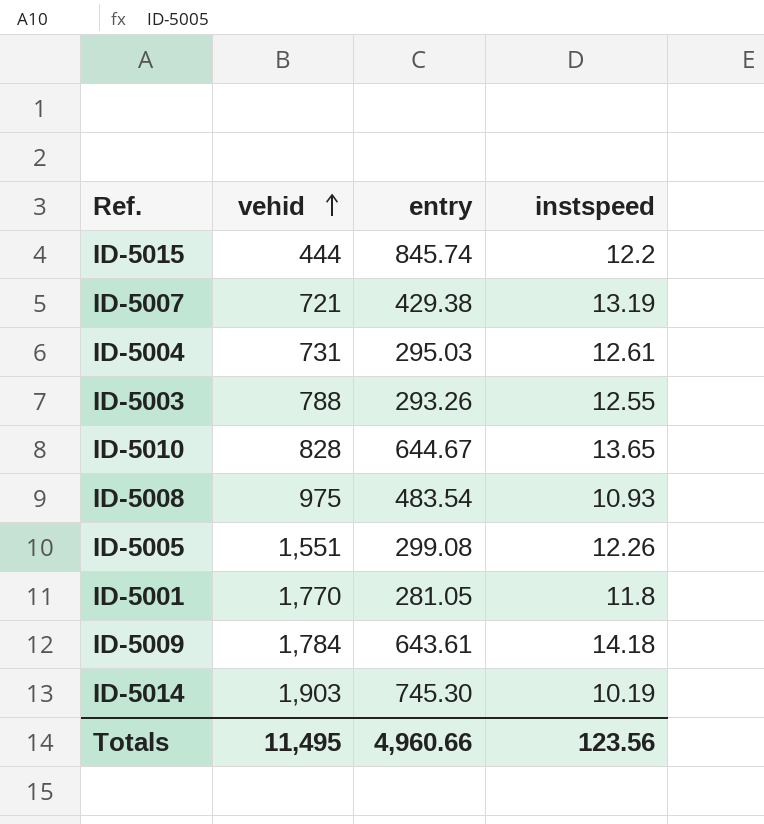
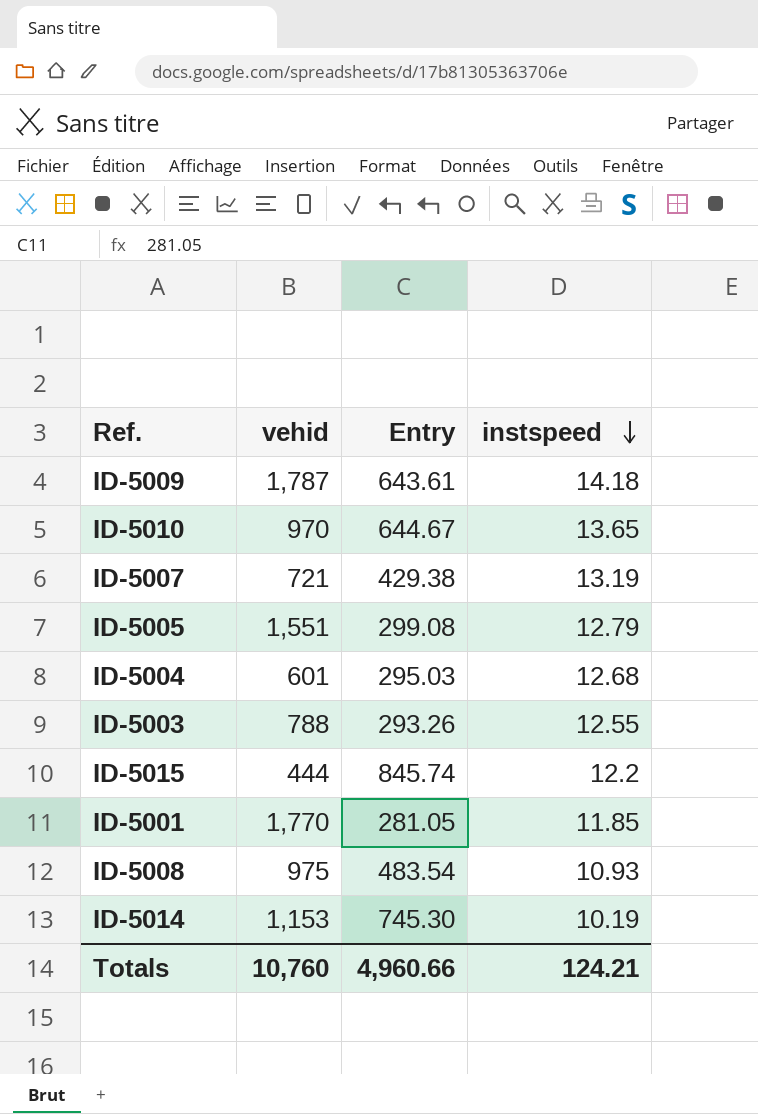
row order: vehid ascending -> instspeed descending
column name: entry -> Entry
ID-5009 | vehid: 1,784 -> 1,787
ID-5010 | vehid: 828 -> 970
ID-5005 | instspeed: 12.26 -> 12.79
ID-5004 | vehid: 731 -> 601
ID-5004 | instspeed: 12.61 -> 12.68
ID-5001 | instspeed: 11.8 -> 11.85
ID-5014 | vehid: 1,903 -> 1,153
Totals | vehid: 11,495 -> 10,760
Totals | instspeed: 123.56 -> 124.21

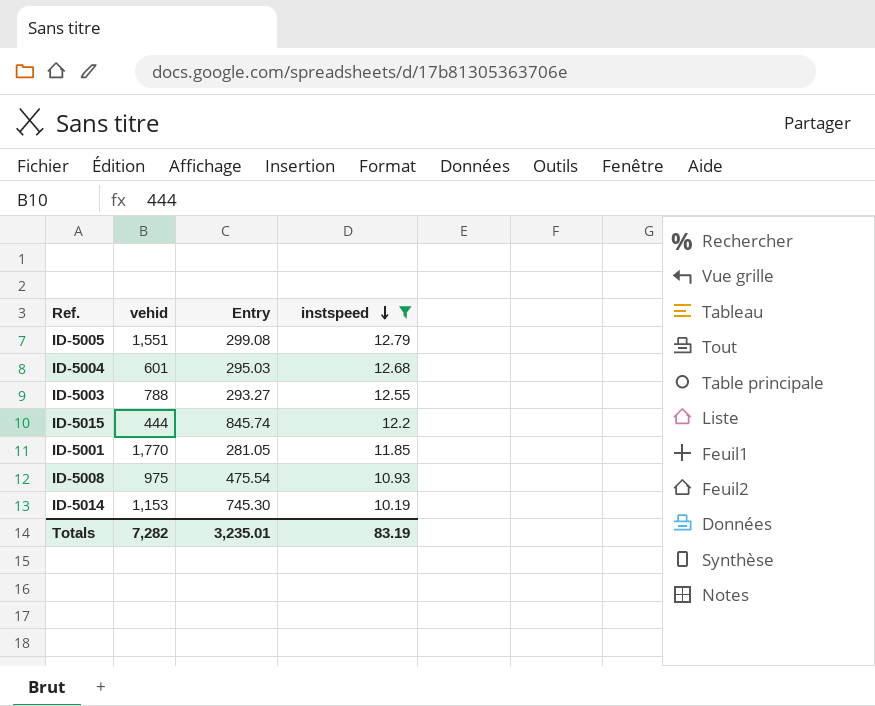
filter: none -> instspeed <= 12.79
ID-5003 | Entry: 293.26 -> 293.27
ID-5008 | Entry: 483.54 -> 475.54
Totals | vehid: 10,760 -> 7,282
Totals | Entry: 4,960.66 -> 3,235.01
Totals | instspeed: 124.21 -> 83.19

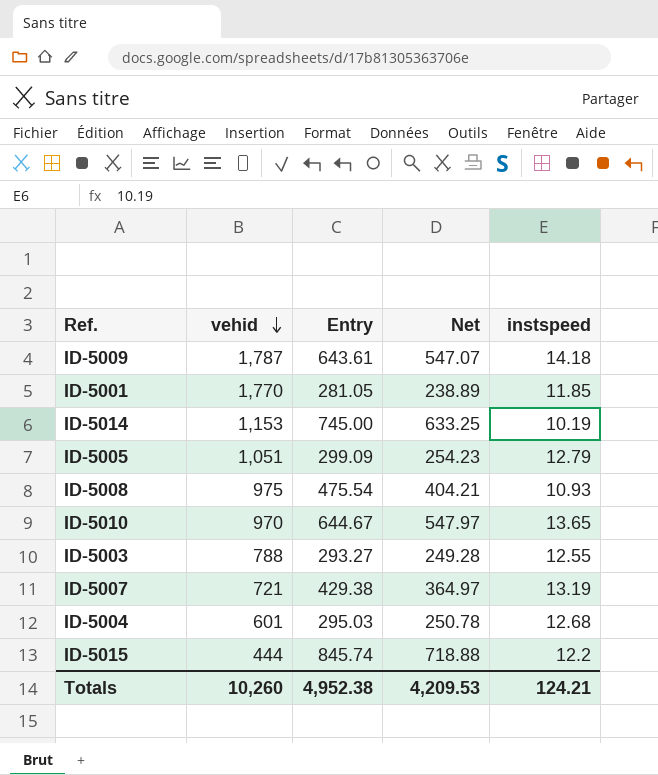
filter: instspeed <= 12.79 -> none
row order: instspeed descending -> vehid descending
column Net | formula: none -> [Entry] * 0.85
ID-5014 | Entry: 745.30 -> 745.00
ID-5005 | vehid: 1,551 -> 1,051
ID-5005 | Entry: 299.08 -> 299.09
Totals | vehid: 7,282 -> 10,260
Totals | Entry: 3,235.01 -> 4,952.38
Totals | instspeed: 83.19 -> 124.21

